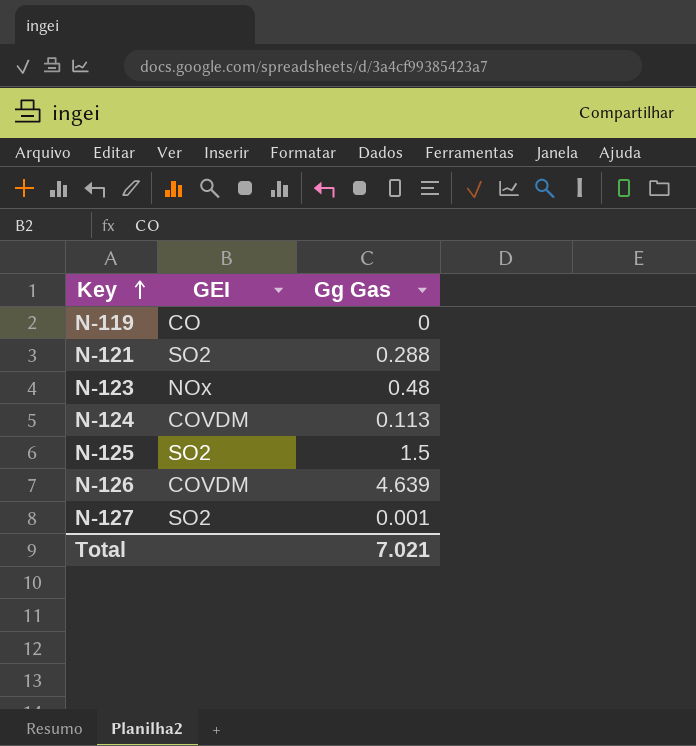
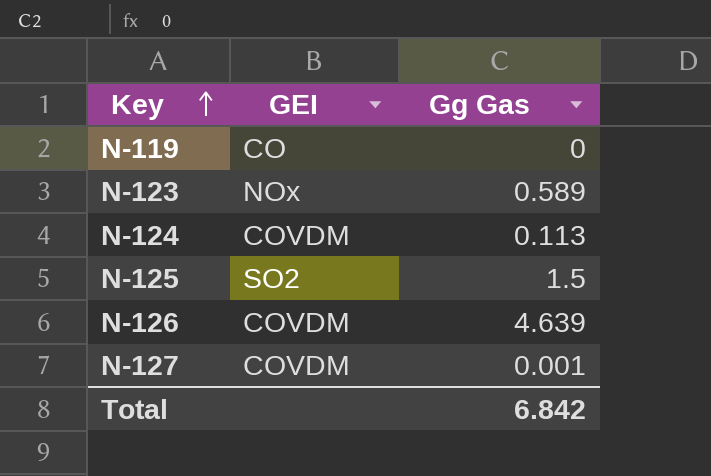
row N-121: SO2 | 0.288 -> none
N-123 | Gg Gas: 0.48 -> 0.589
N-127 | GEI: SO2 -> COVDM
Total | Gg Gas: 7.021 -> 6.842

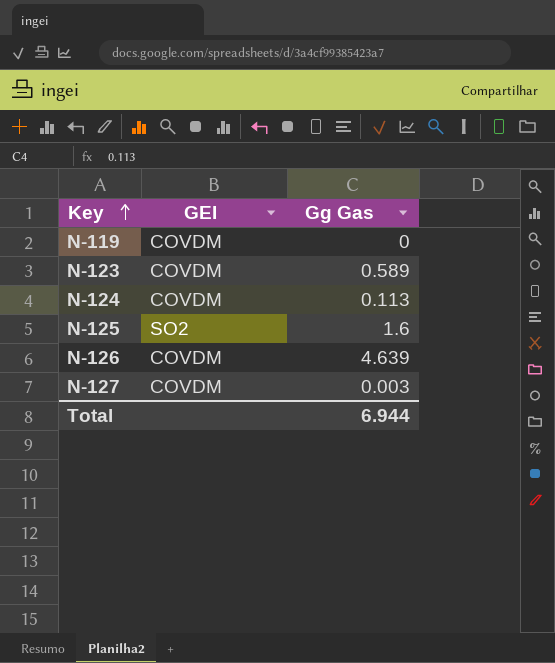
N-119 | GEI: CO -> COVDM
N-123 | GEI: NOx -> COVDM
N-125 | Gg Gas: 1.5 -> 1.6
N-127 | Gg Gas: 0.001 -> 0.003
Total | Gg Gas: 6.842 -> 6.944

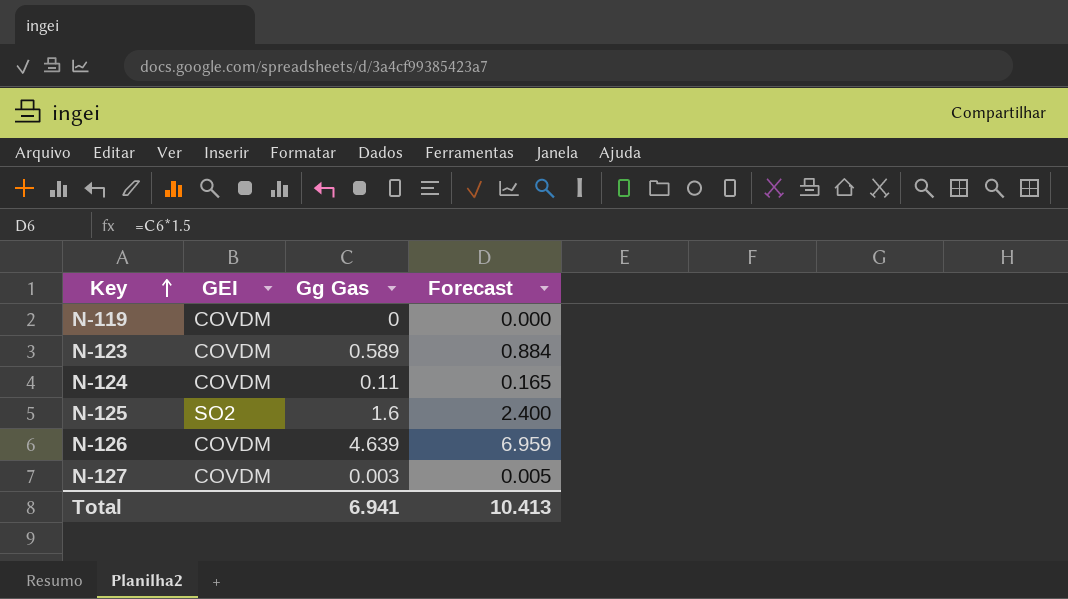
column Forecast | formula: none -> [Gg Gas] * 1.5
N-124 | Gg Gas: 0.113 -> 0.11
Total | Gg Gas: 6.944 -> 6.941

